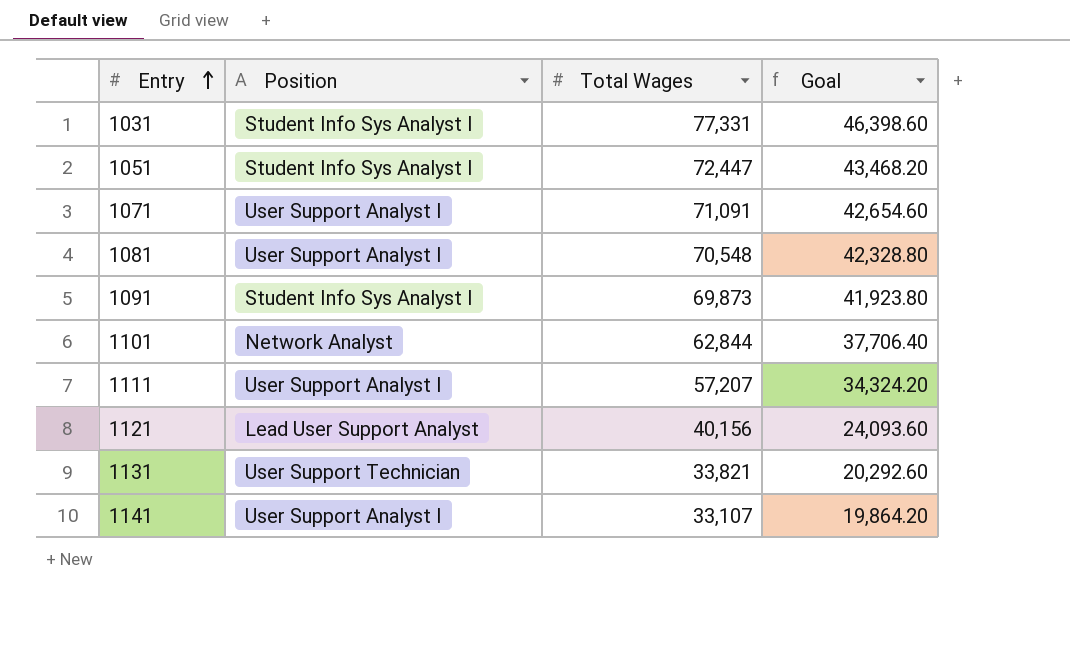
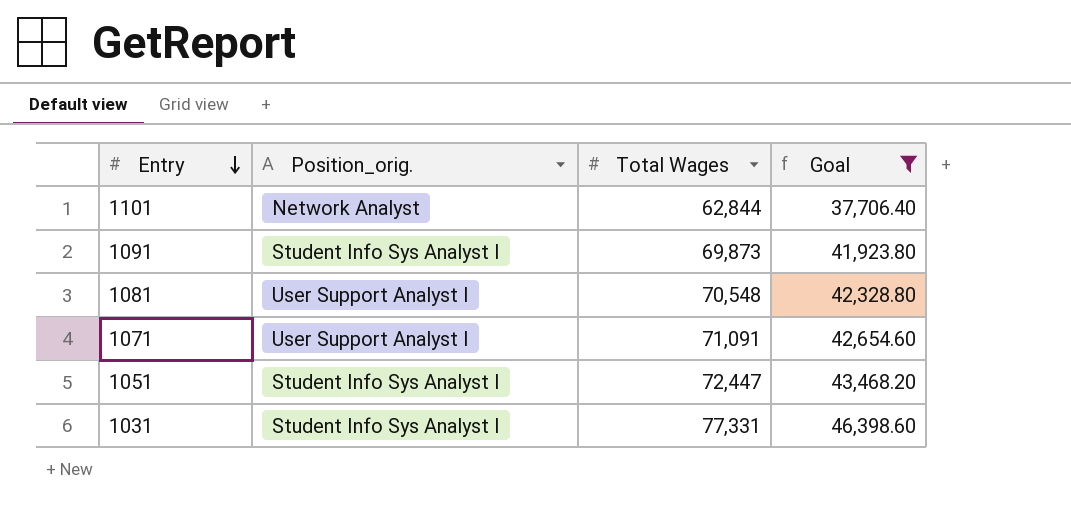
filter: none -> Goal >= 37,706.40
row order: Entry ascending -> Entry descending
column name: Position -> Position_orig.

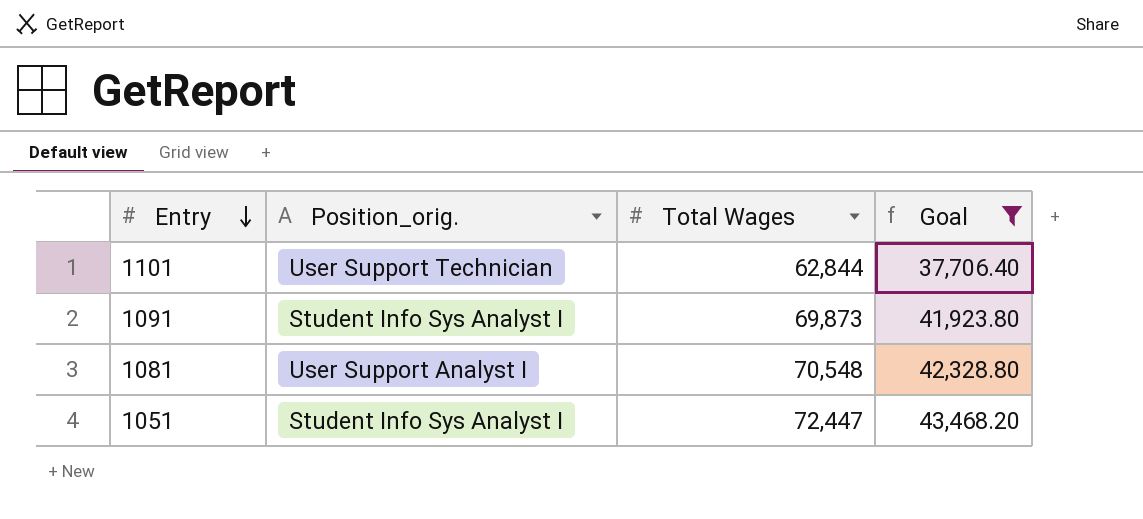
row 1071: User Support Analyst I | 71,091 | 42,654.60 -> none
row 1031: Student Info Sys Analyst I | 77,331 | 46,398.60 -> none
1101 | Position_orig.: Network Analyst -> User Support Technician

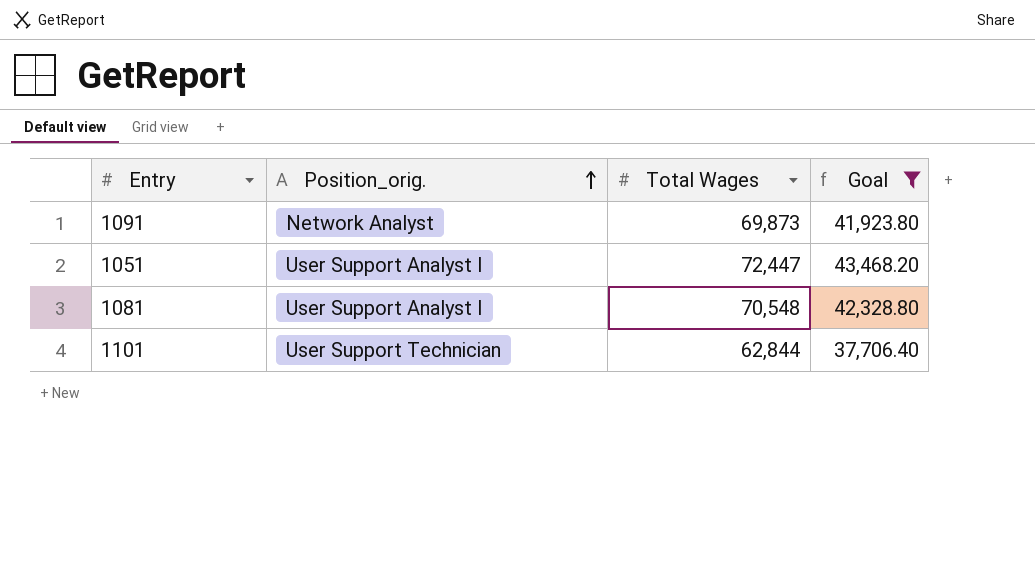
row order: Entry descending -> Position_orig. ascending
1091 | Position_orig.: Student Info Sys Analyst I -> Network Analyst
1051 | Position_orig.: Student Info Sys Analyst I -> User Support Analyst I

